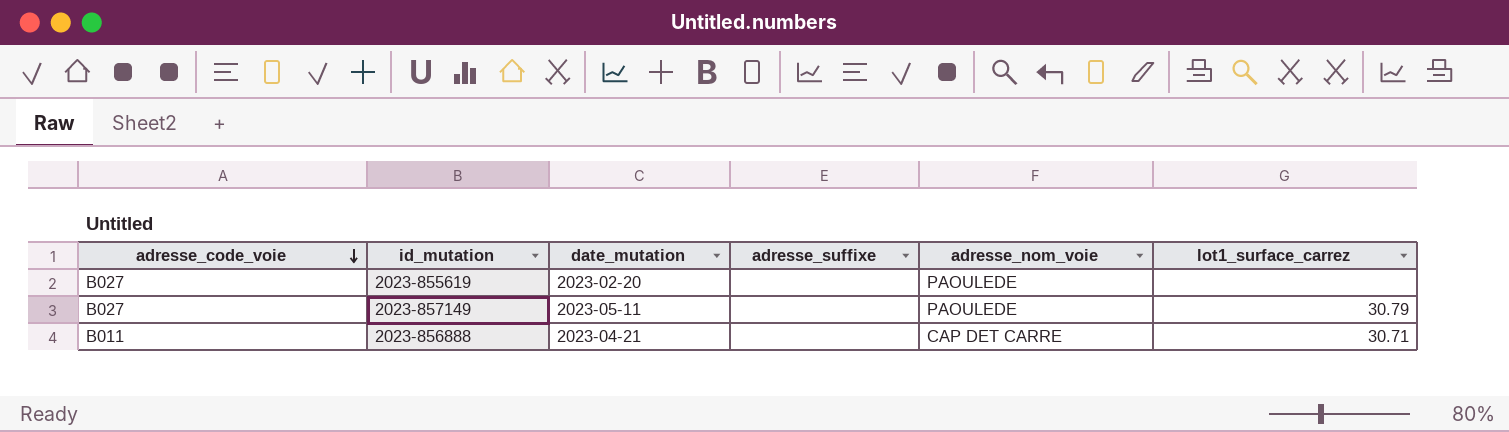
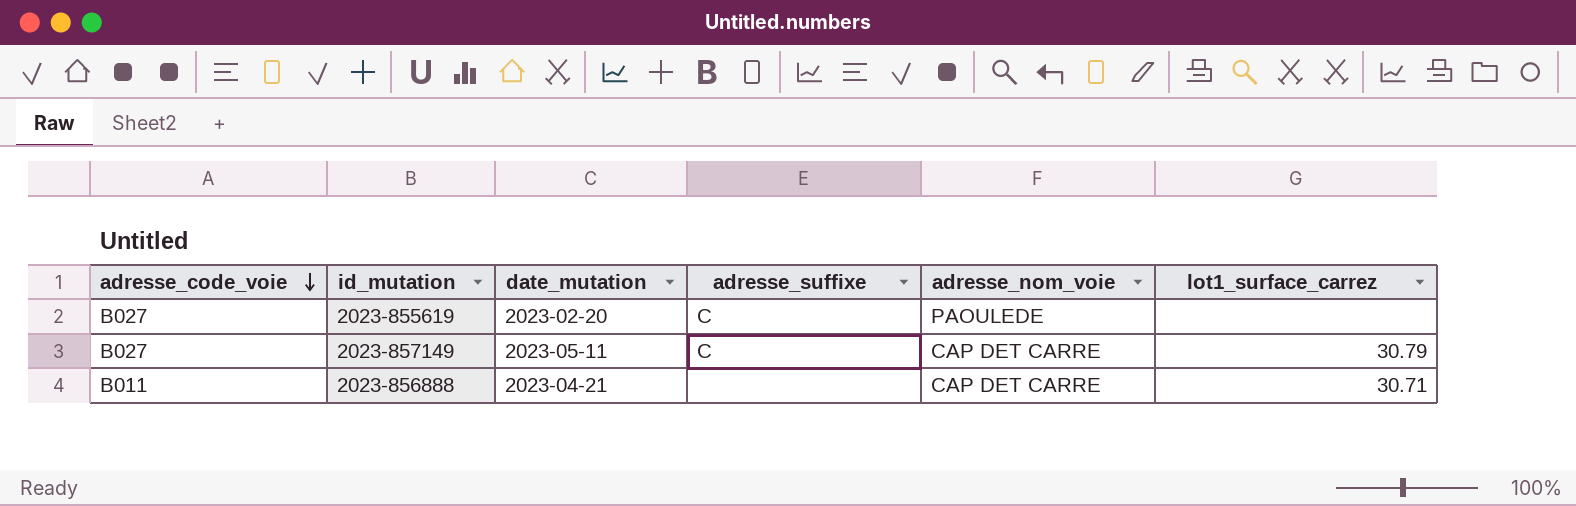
2023-855619 | adresse_suffixe: none -> C
2023-857149 | adresse_suffixe: none -> C
2023-857149 | adresse_nom_voie: PAOULEDE -> CAP DET CARRE

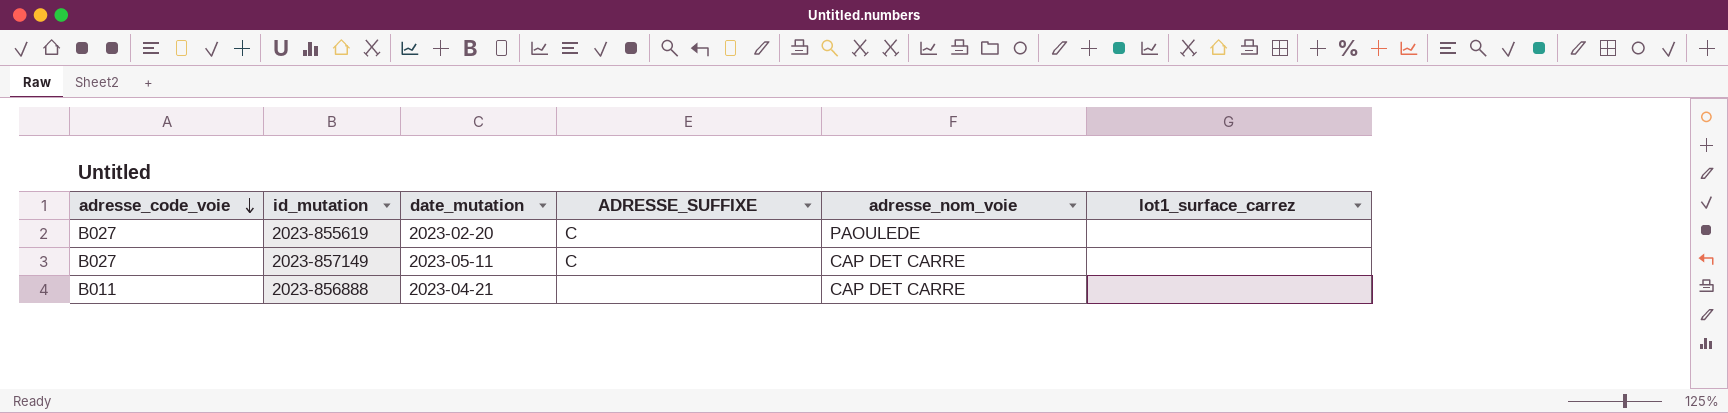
column name: adresse_suffixe -> ADRESSE_SUFFIXE
2023-857149 | lot1_surface_carrez: 30.79 -> none
2023-856888 | lot1_surface_carrez: 30.71 -> none

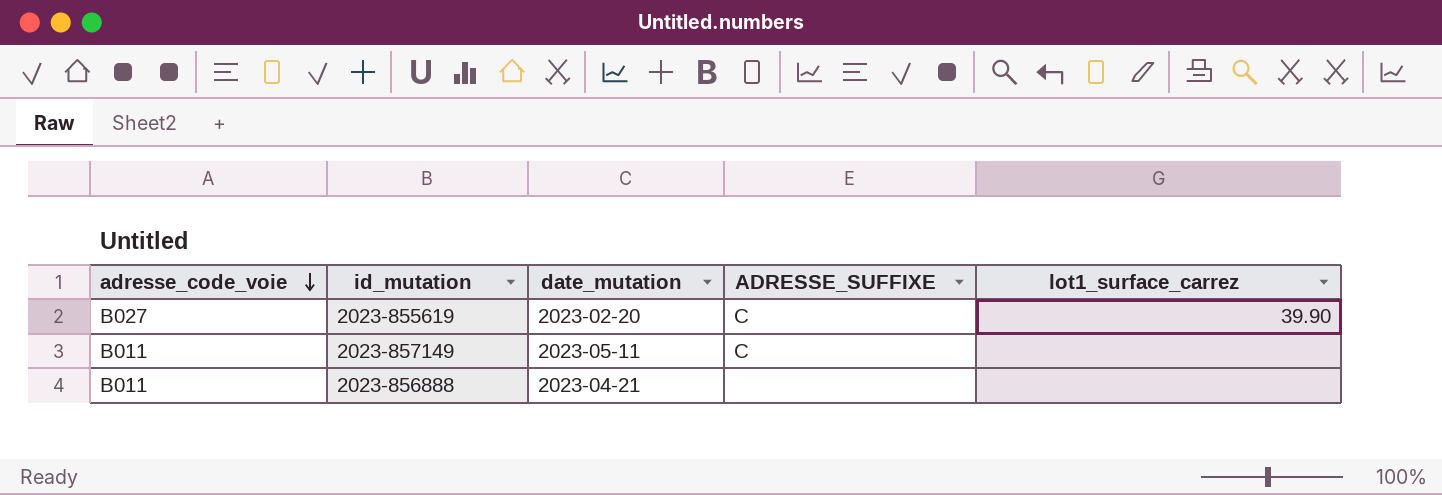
column adresse_nom_voie | position: 5 -> none
2023-855619 | lot1_surface_carrez: none -> 39.90
2023-857149 | adresse_code_voie: B027 -> B011

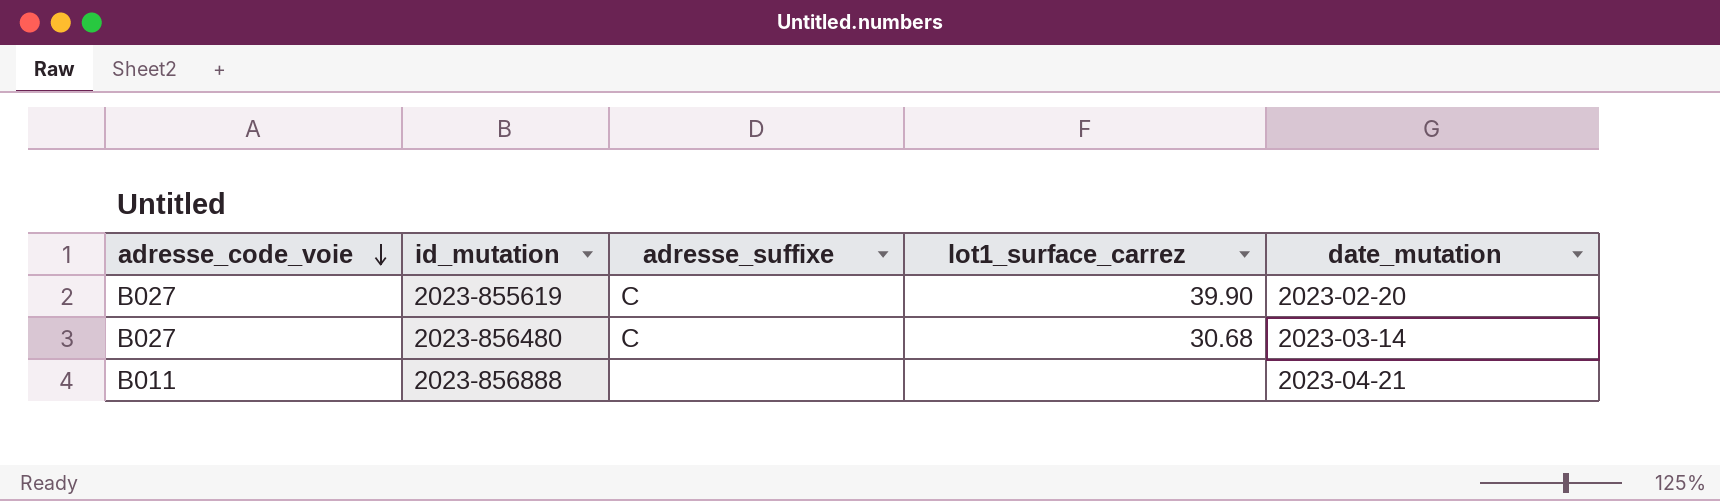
column name: ADRESSE_SUFFIXE -> adresse_suffixe
column date_mutation | position: 3 -> 5
row 2023-857149: B011 | 2023-05-11 | C | none -> none
row 2023-856480: none -> B027 | C | 30.68 | 2023-03-14

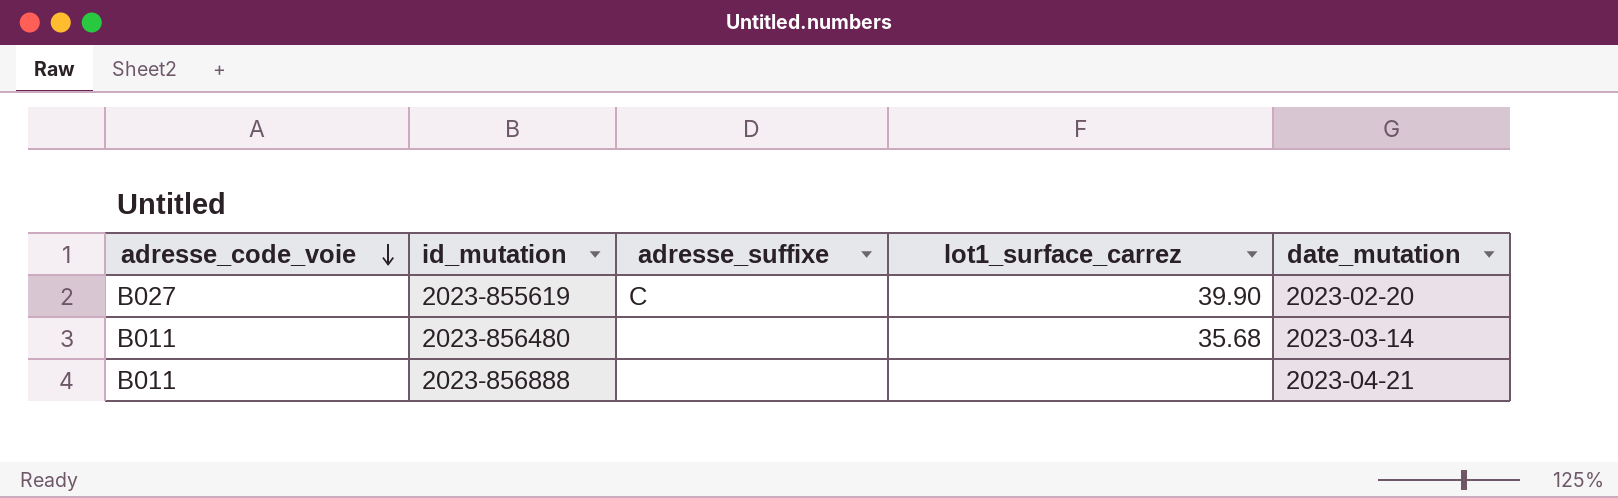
2023-856480 | adresse_code_voie: B027 -> B011
2023-856480 | adresse_suffixe: C -> none
2023-856480 | lot1_surface_carrez: 30.68 -> 35.68

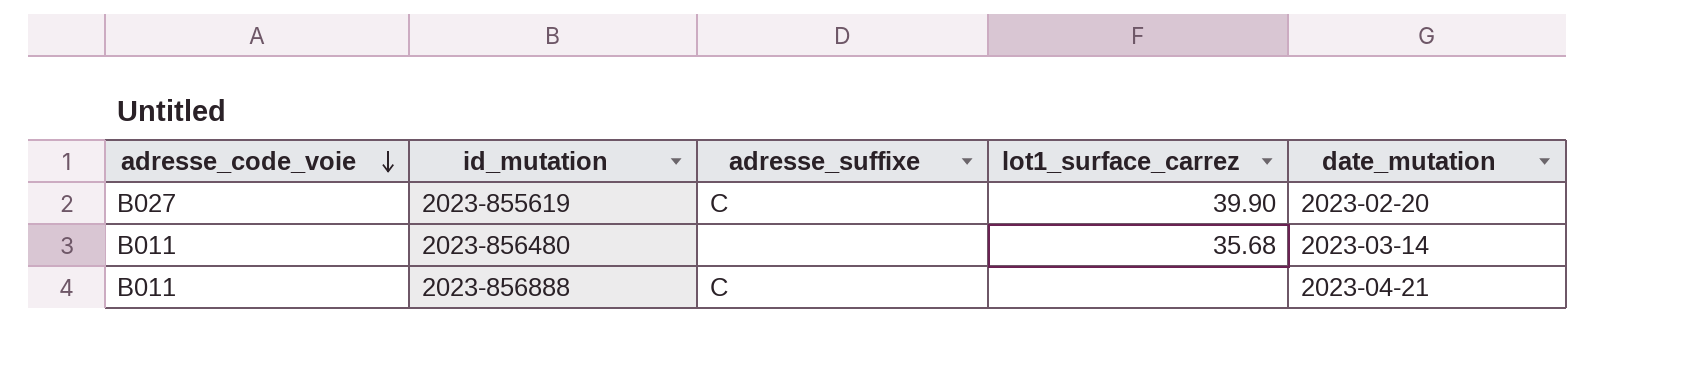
2023-856888 | adresse_suffixe: none -> C

